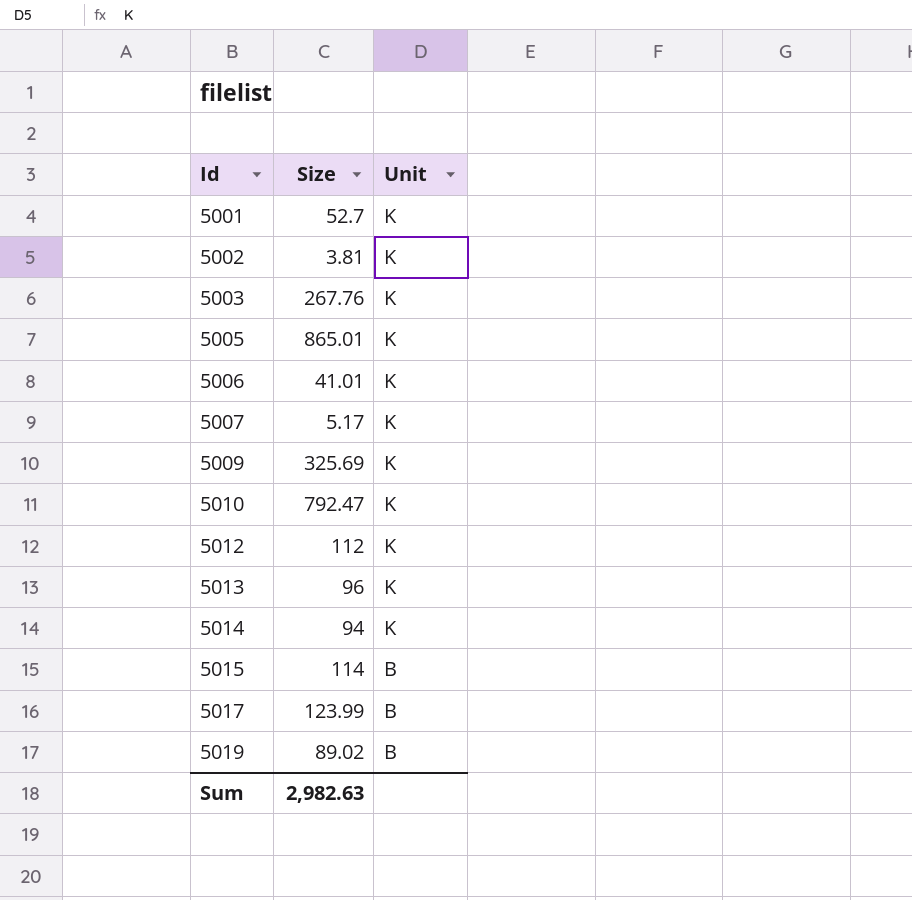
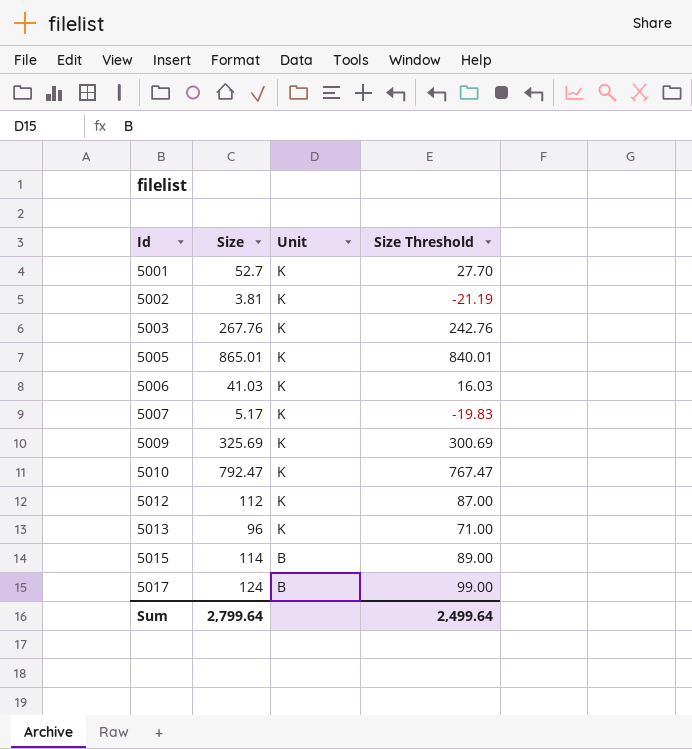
column Size Threshold | formula: none -> [Size] - 25
row 5014: 94 | K -> none
row 5019: 89.02 | B -> none
5006 | Size: 41.01 -> 41.03
5017 | Size: 123.99 -> 124
Sum | Size: 2,982.63 -> 2,799.64

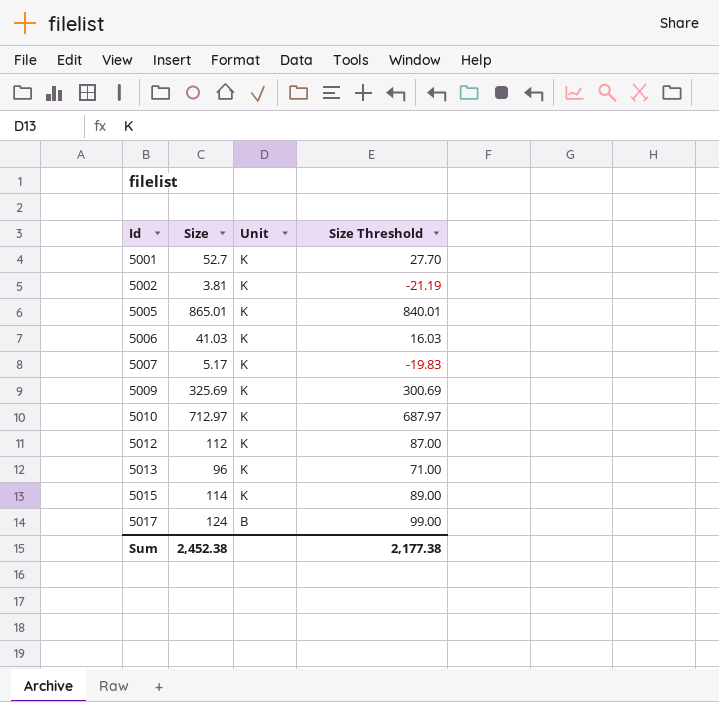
row 5003: 267.76 | K | 242.76 -> none
5010 | Size: 792.47 -> 712.97
5010 | Size Threshold: 767.47 -> 687.97
5015 | Unit: B -> K
Sum | Size: 2,799.64 -> 2,452.38
Sum | Size Threshold: 2,499.64 -> 2,177.38

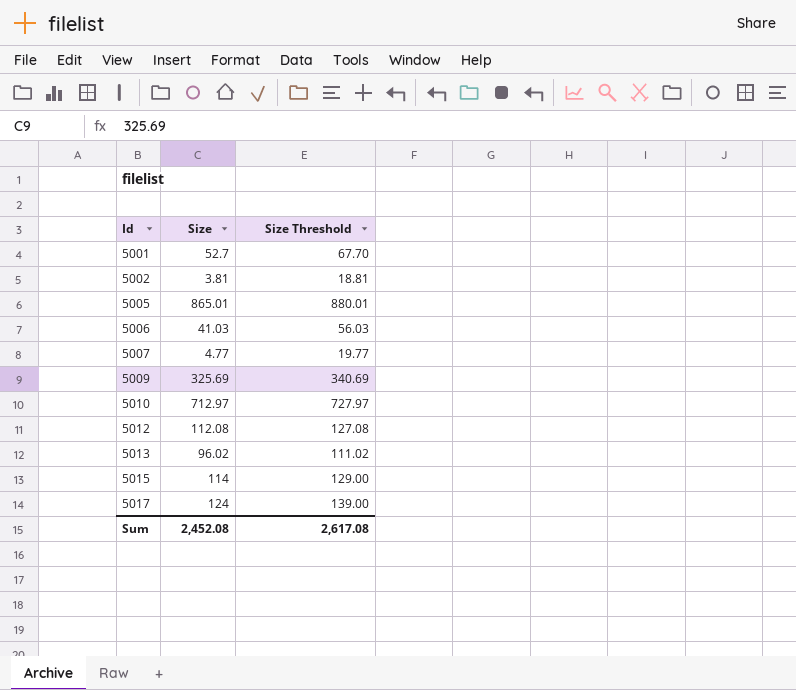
column Unit | position: 3 -> none
column Size Threshold | formula: [Size] - 25 -> [Size] + 15
5007 | Size: 5.17 -> 4.77
5012 | Size: 112 -> 112.08
5013 | Size: 96 -> 96.02
Sum | Size: 2,452.38 -> 2,452.08
Sum | Size Threshold: 2,177.38 -> 2,617.08

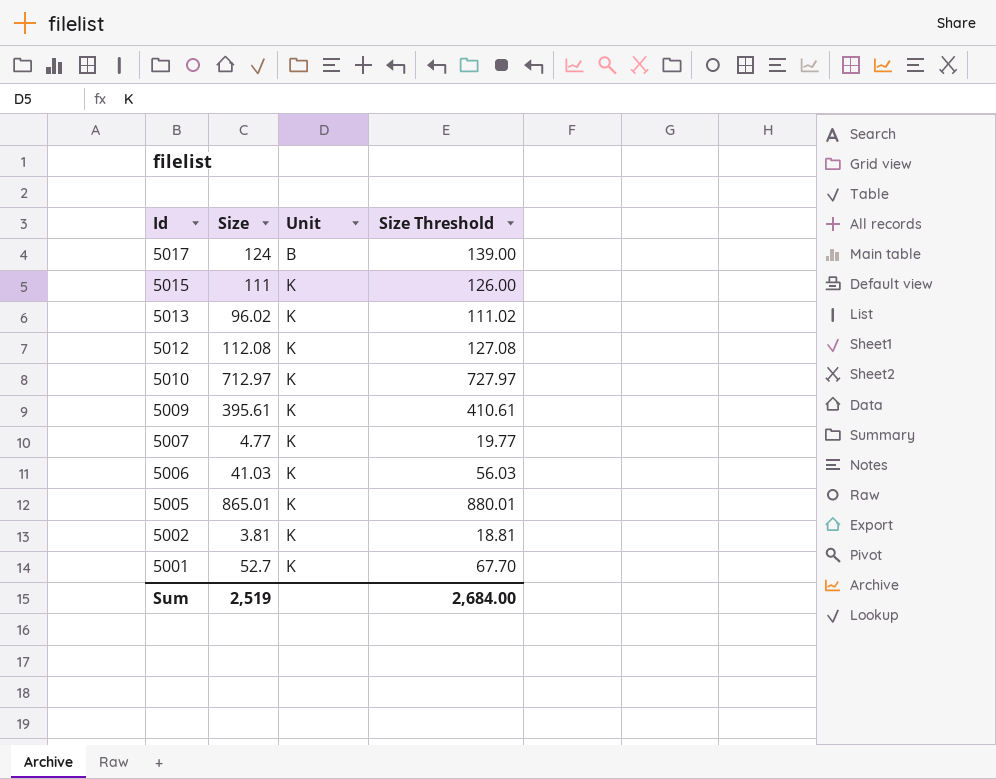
row order: Id ascending -> Id descending
column Unit | position: none -> 3
5015 | Size: 114 -> 111
5015 | Size Threshold: 129.00 -> 126.00
5009 | Size: 325.69 -> 395.61
5009 | Size Threshold: 340.69 -> 410.61
Sum | Size: 2,452.08 -> 2,519
Sum | Size Threshold: 2,617.08 -> 2,684.00

